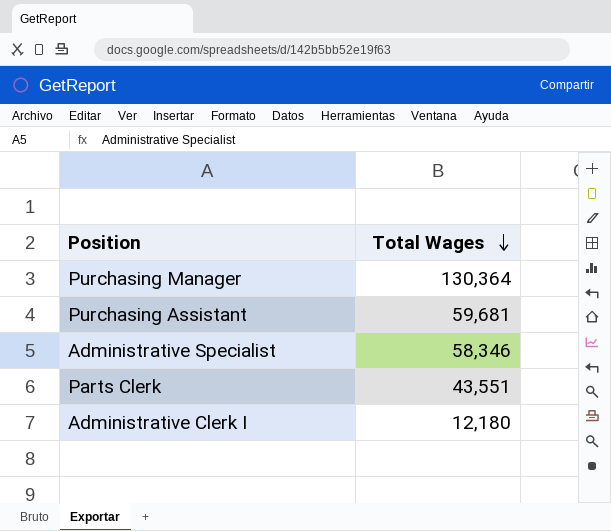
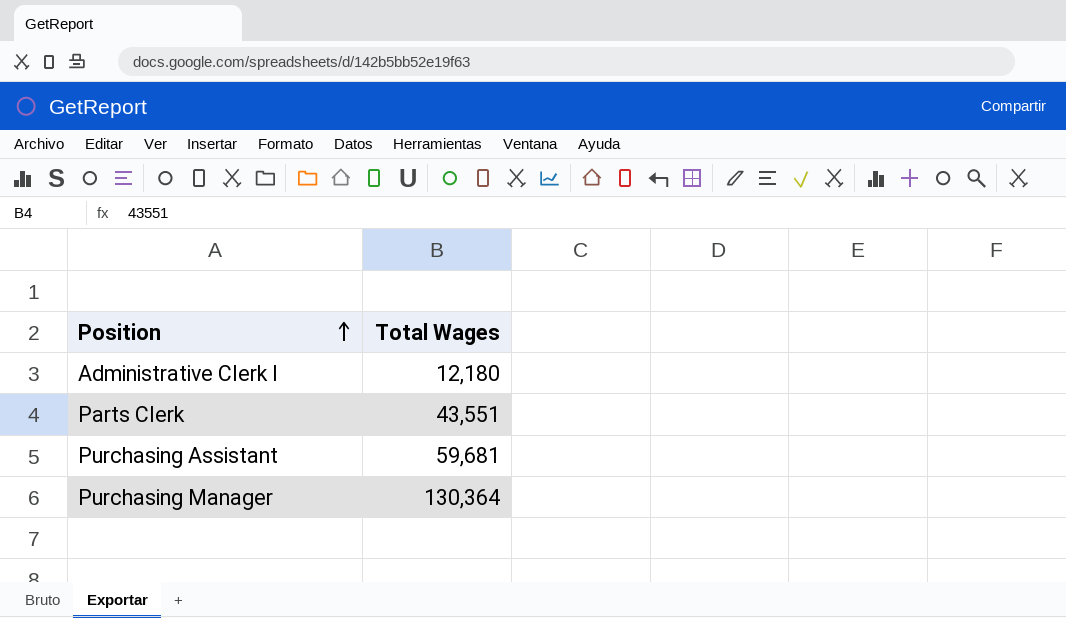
row order: Total Wages descending -> Position ascending
row Administrative Specialist: 58,346 -> none

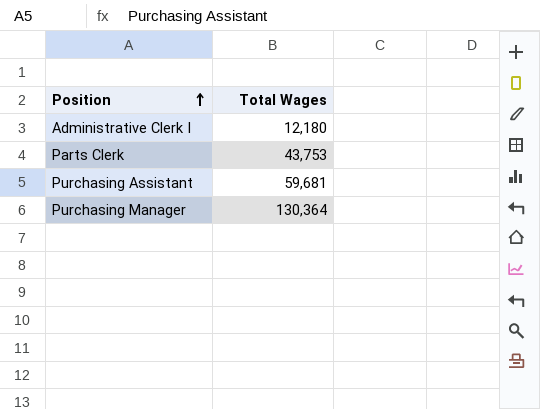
Parts Clerk | Total Wages: 43,551 -> 43,753

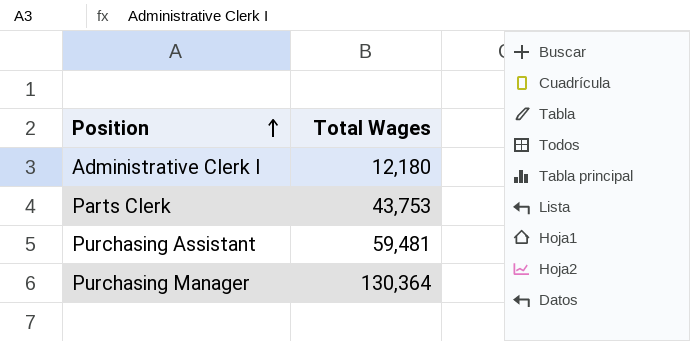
Purchasing Assistant | Total Wages: 59,681 -> 59,481

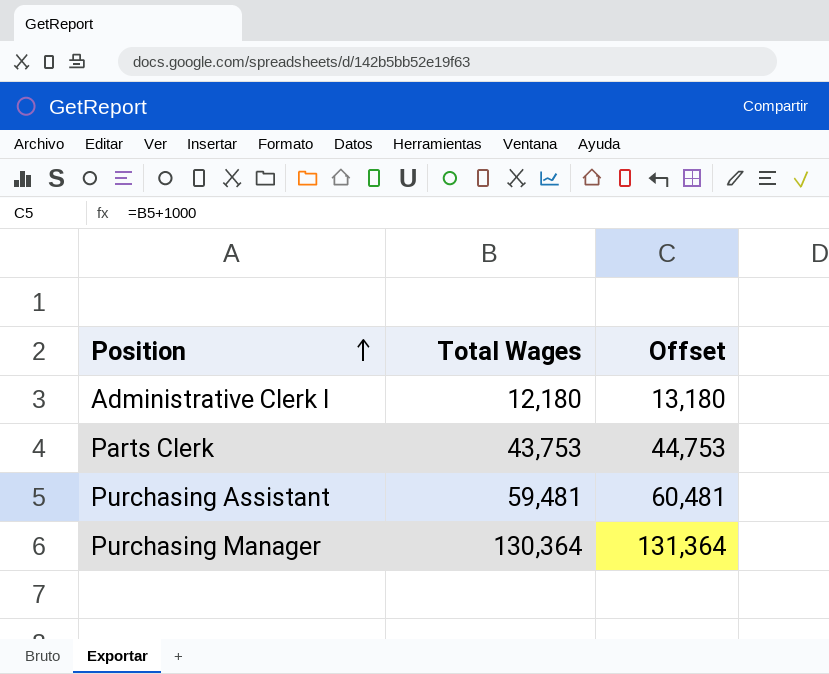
column Offset | formula: none -> [Total Wages] + 1000

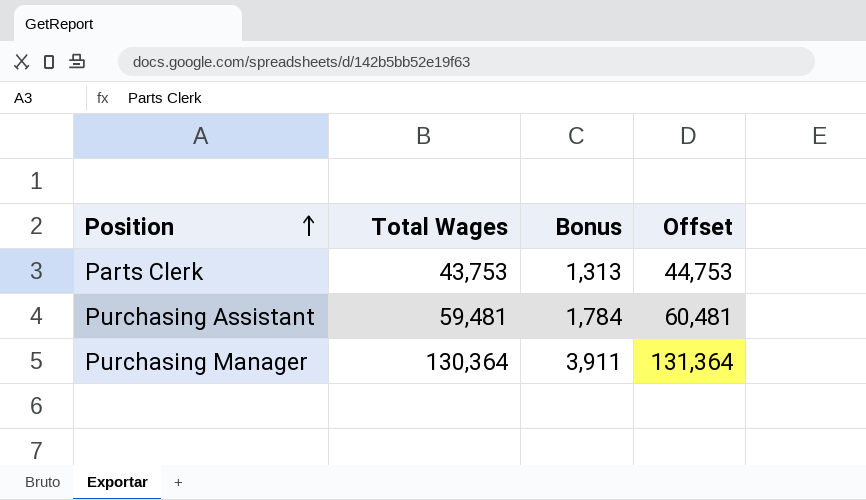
column Bonus | formula: none -> [Total Wages] * 0.03
row Administrative Clerk I: 12,180 | 13,180 -> none

